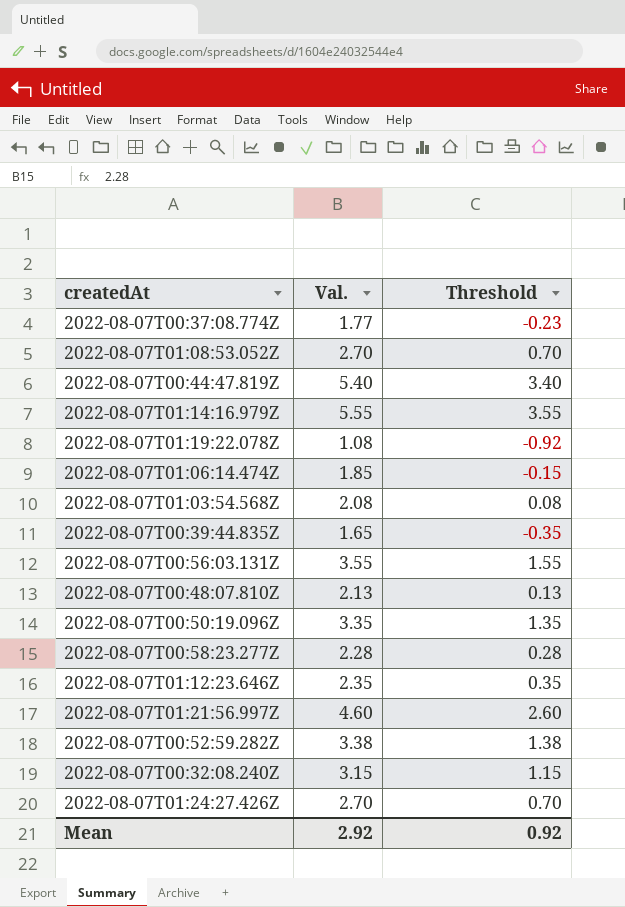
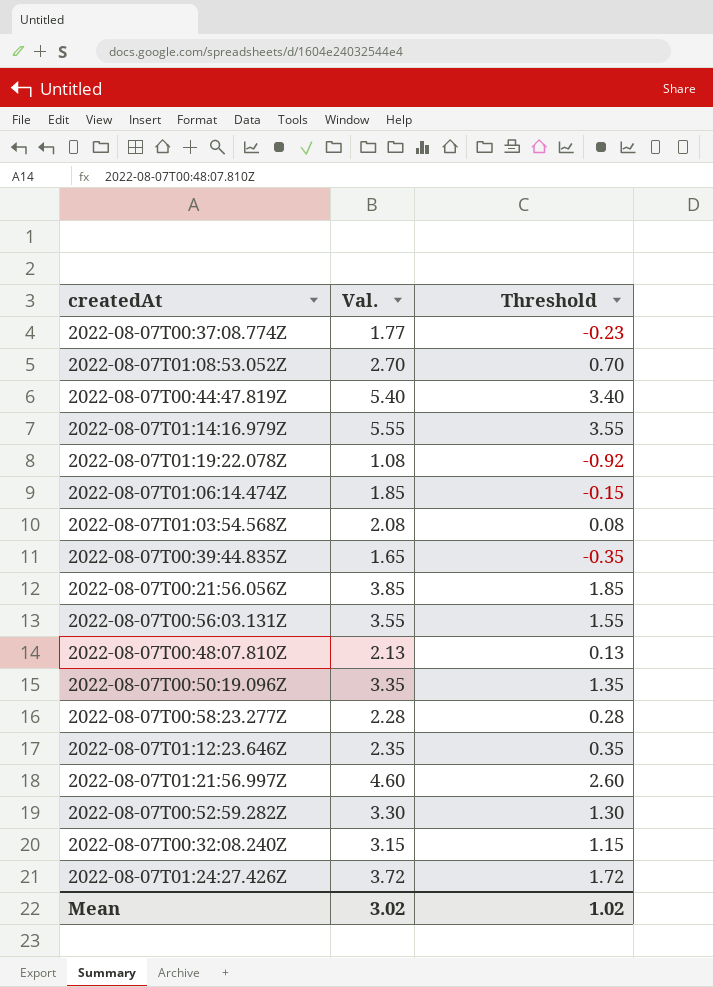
row 2022-08-07T00:21:56.056Z: none -> 3.85 | 1.85
2022-08-07T00:52:59.282Z | Val.: 3.38 -> 3.30
2022-08-07T00:52:59.282Z | Threshold: 1.38 -> 1.30
2022-08-07T01:24:27.426Z | Val.: 2.70 -> 3.72
2022-08-07T01:24:27.426Z | Threshold: 0.70 -> 1.72
Mean | Val.: 2.92 -> 3.02
Mean | Threshold: 0.92 -> 1.02

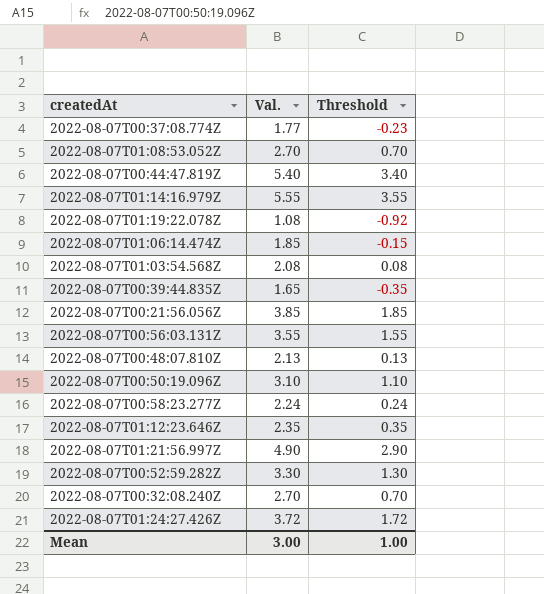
2022-08-07T00:50:19.096Z | Val.: 3.35 -> 3.10
2022-08-07T00:50:19.096Z | Threshold: 1.35 -> 1.10
2022-08-07T00:58:23.277Z | Val.: 2.28 -> 2.24
2022-08-07T00:58:23.277Z | Threshold: 0.28 -> 0.24
2022-08-07T01:21:56.997Z | Val.: 4.60 -> 4.90
2022-08-07T01:21:56.997Z | Threshold: 2.60 -> 2.90
2022-08-07T00:32:08.240Z | Val.: 3.15 -> 2.70
2022-08-07T00:32:08.240Z | Threshold: 1.15 -> 0.70
Mean | Val.: 3.02 -> 3.00
Mean | Threshold: 1.02 -> 1.00

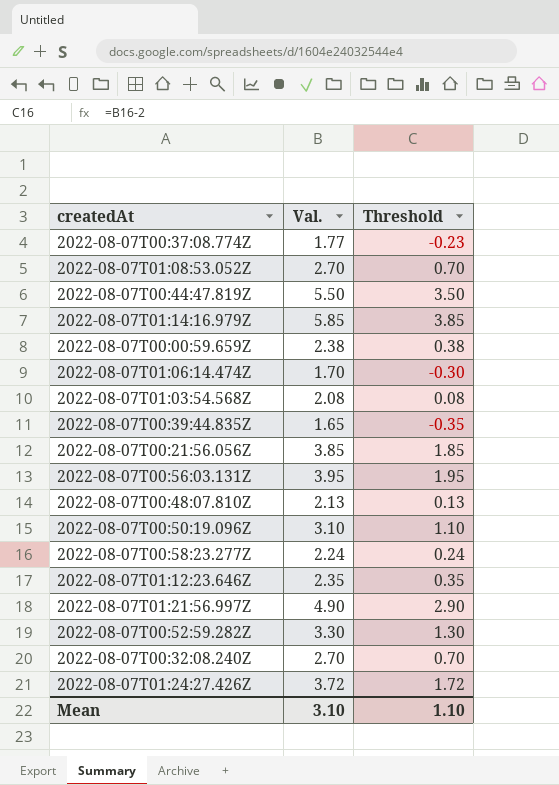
row 2022-08-07T01:19:22.078Z: 1.08 | -0.92 -> none
2022-08-07T00:44:47.819Z | Val.: 5.40 -> 5.50
2022-08-07T00:44:47.819Z | Threshold: 3.40 -> 3.50
2022-08-07T01:14:16.979Z | Val.: 5.55 -> 5.85
2022-08-07T01:14:16.979Z | Threshold: 3.55 -> 3.85
row 2022-08-07T00:00:59.659Z: none -> 2.38 | 0.38
2022-08-07T01:06:14.474Z | Val.: 1.85 -> 1.70
2022-08-07T01:06:14.474Z | Threshold: -0.15 -> -0.30
2022-08-07T00:56:03.131Z | Val.: 3.55 -> 3.95
2022-08-07T00:56:03.131Z | Threshold: 1.55 -> 1.95
Mean | Val.: 3.00 -> 3.10
Mean | Threshold: 1.00 -> 1.10

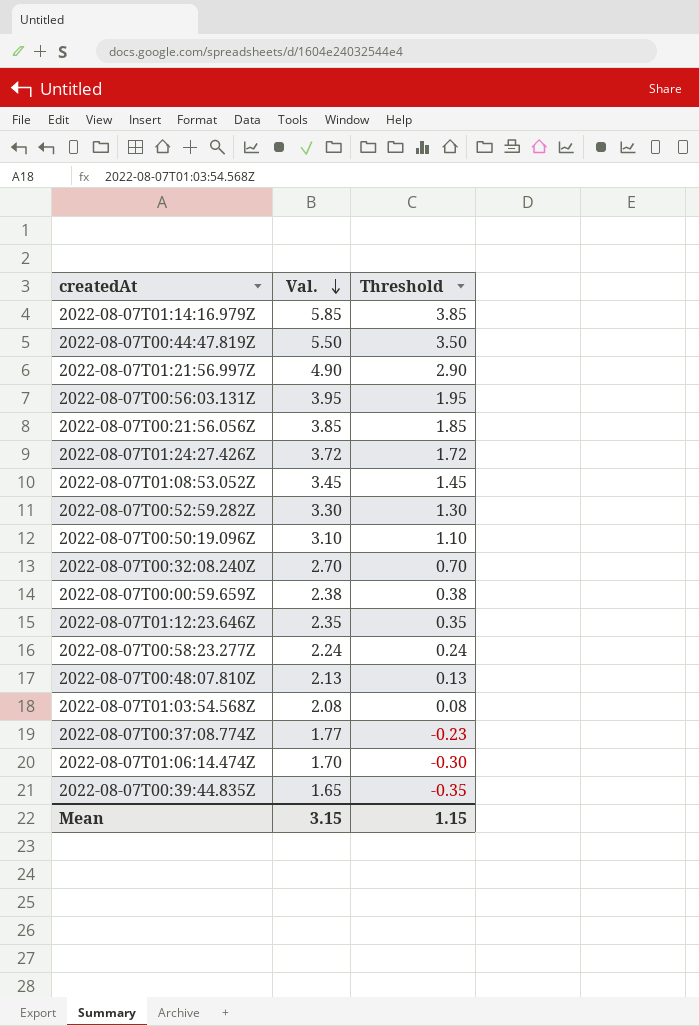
row order: none -> Val. descending
2022-08-07T01:08:53.052Z | Val.: 2.70 -> 3.45
2022-08-07T01:08:53.052Z | Threshold: 0.70 -> 1.45
Mean | Val.: 3.10 -> 3.15
Mean | Threshold: 1.10 -> 1.15

